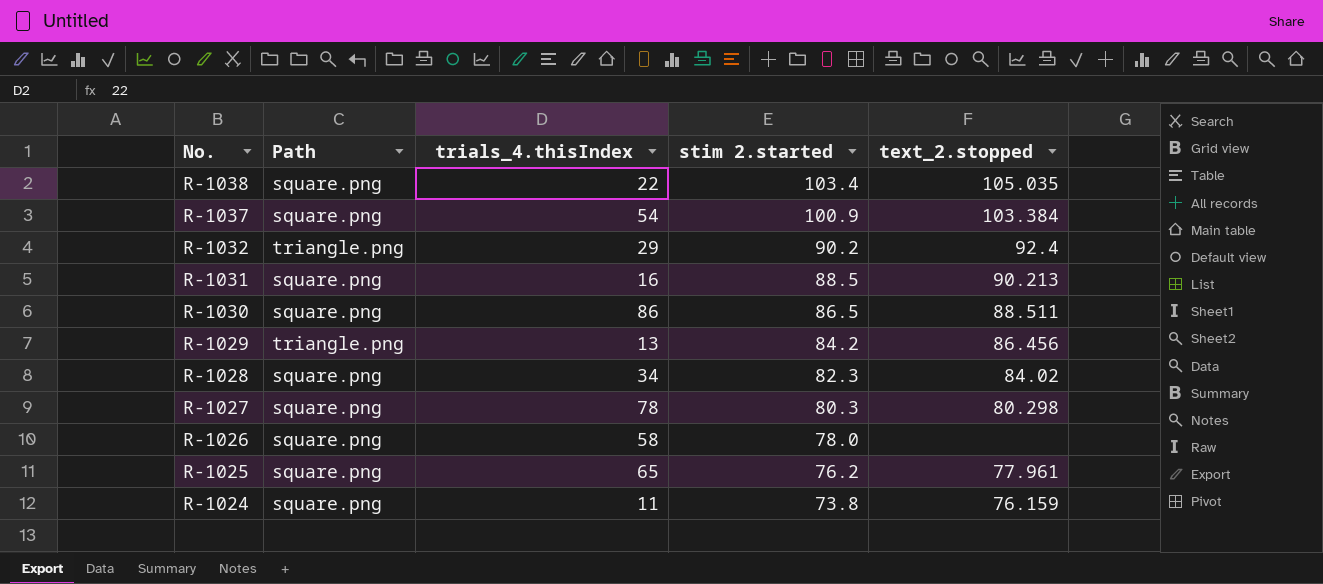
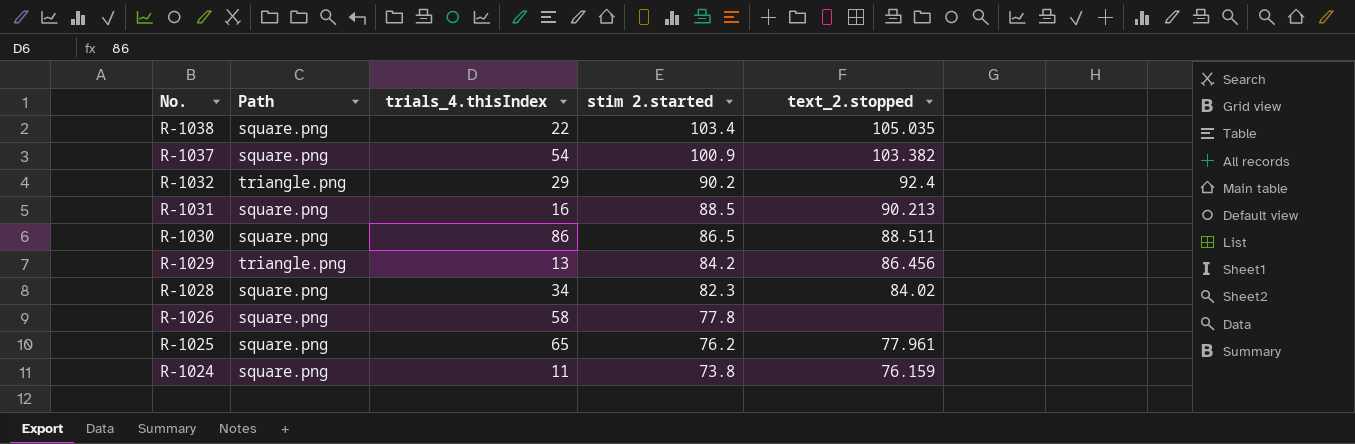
row R-1027: square.png | 78 | 80.3 | 80.298 -> none
R-1037 | text_2.stopped: 103.384 -> 103.382
R-1026 | stim 2.started: 78.0 -> 77.8

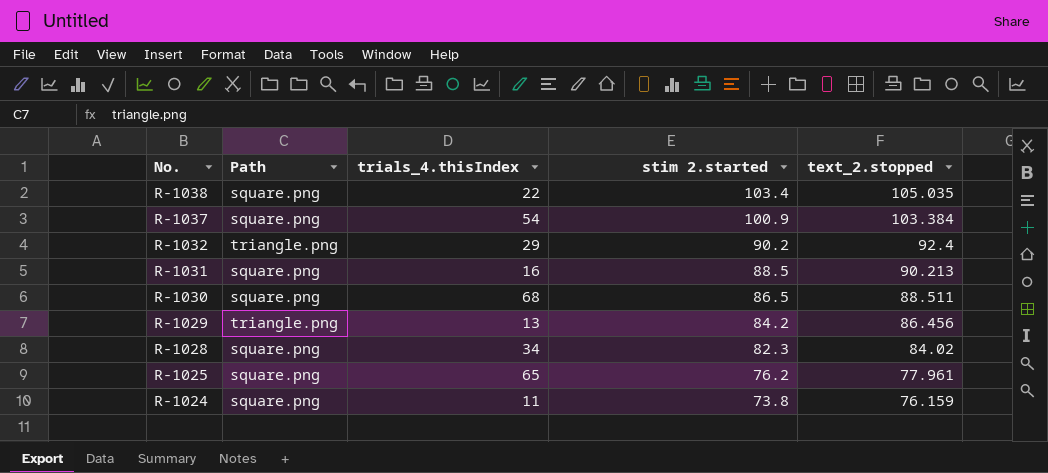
row R-1026: square.png | 58 | 77.8 | none -> none
R-1037 | text_2.stopped: 103.382 -> 103.384
R-1030 | trials_4.thisIndex: 86 -> 68

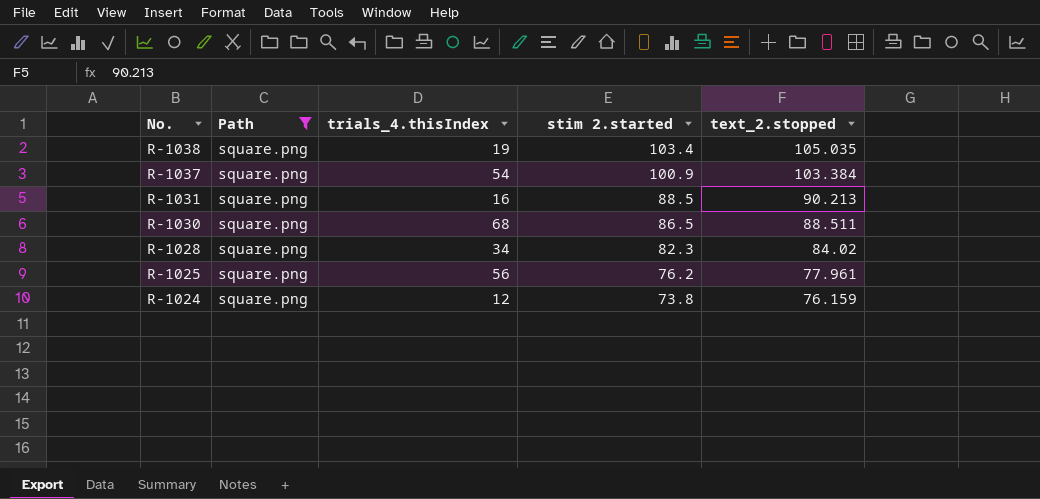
filter: none -> Path = square.png
R-1038 | trials_4.thisIndex: 22 -> 19
R-1025 | trials_4.thisIndex: 65 -> 56
R-1024 | trials_4.thisIndex: 11 -> 12

